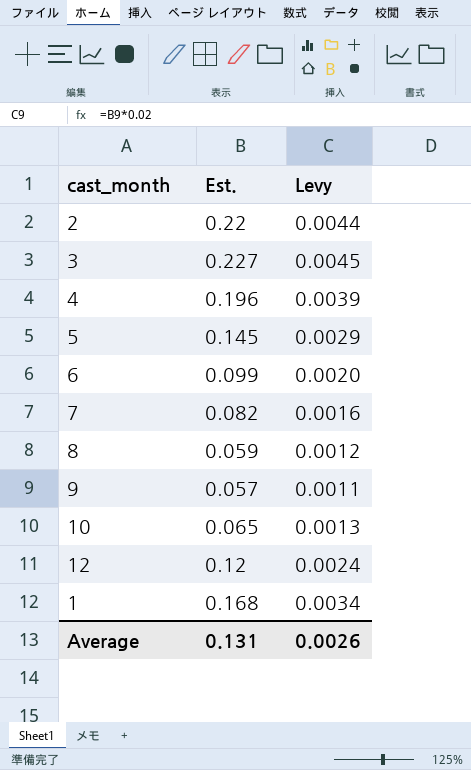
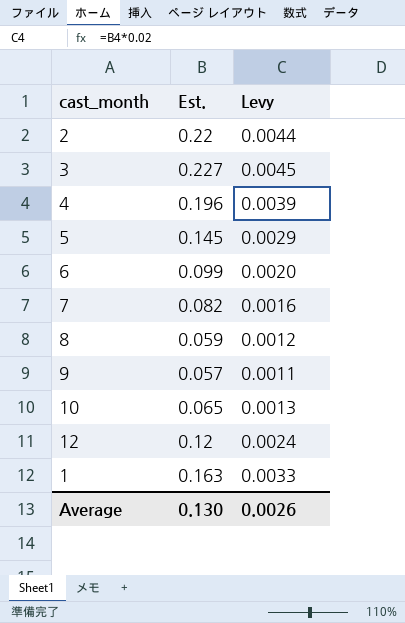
1 | Est.: 0.168 -> 0.163
1 | Levy: 0.0034 -> 0.0033
Average | Est.: 0.131 -> 0.130

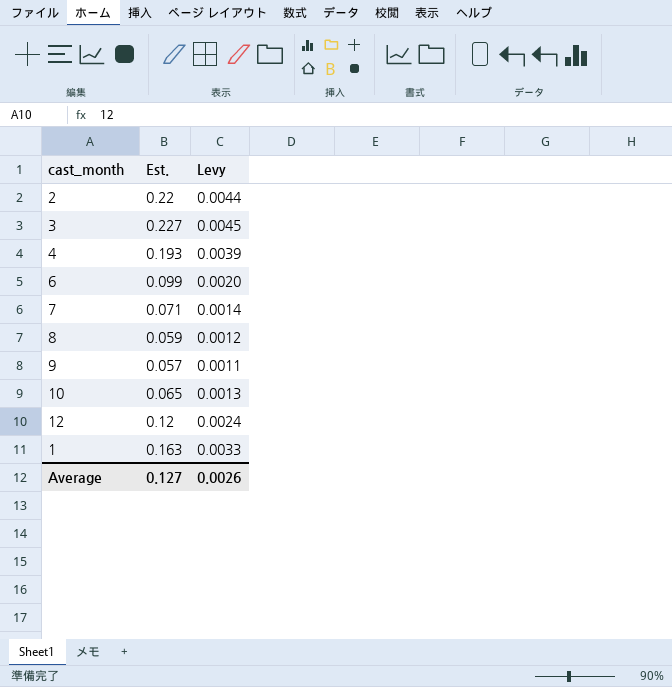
row 5: 0.145 | 0.0029 -> none
4 | Est.: 0.196 -> 0.193
7 | Est.: 0.082 -> 0.071
7 | Levy: 0.0016 -> 0.0014
Average | Est.: 0.130 -> 0.127

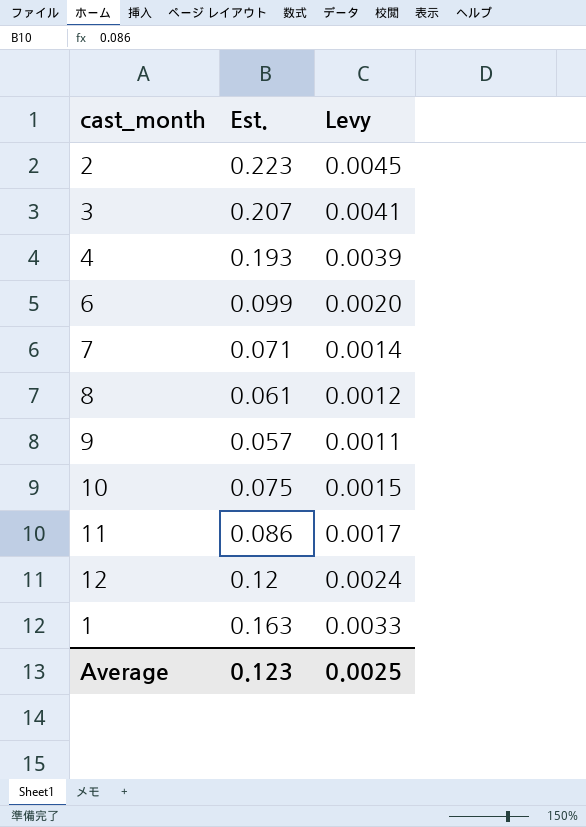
2 | Est.: 0.22 -> 0.223
2 | Levy: 0.0044 -> 0.0045
3 | Est.: 0.227 -> 0.207
3 | Levy: 0.0045 -> 0.0041
8 | Est.: 0.059 -> 0.061
10 | Est.: 0.065 -> 0.075
10 | Levy: 0.0013 -> 0.0015
row 11: none -> 0.086 | 0.0017
Average | Est.: 0.127 -> 0.123
Average | Levy: 0.0026 -> 0.0025

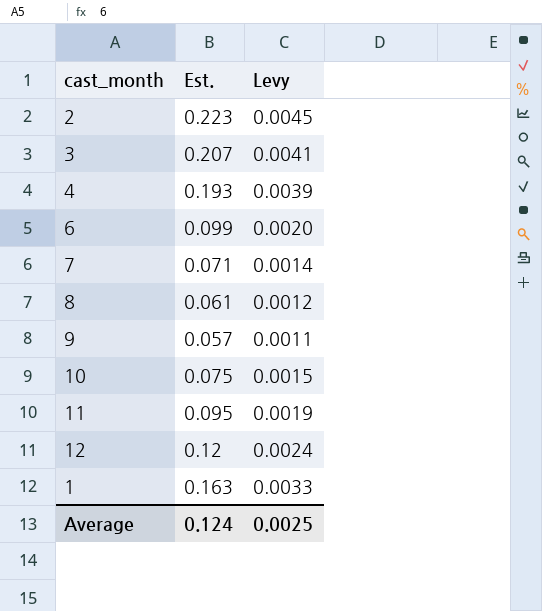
11 | Est.: 0.086 -> 0.095
11 | Levy: 0.0017 -> 0.0019
Average | Est.: 0.123 -> 0.124

